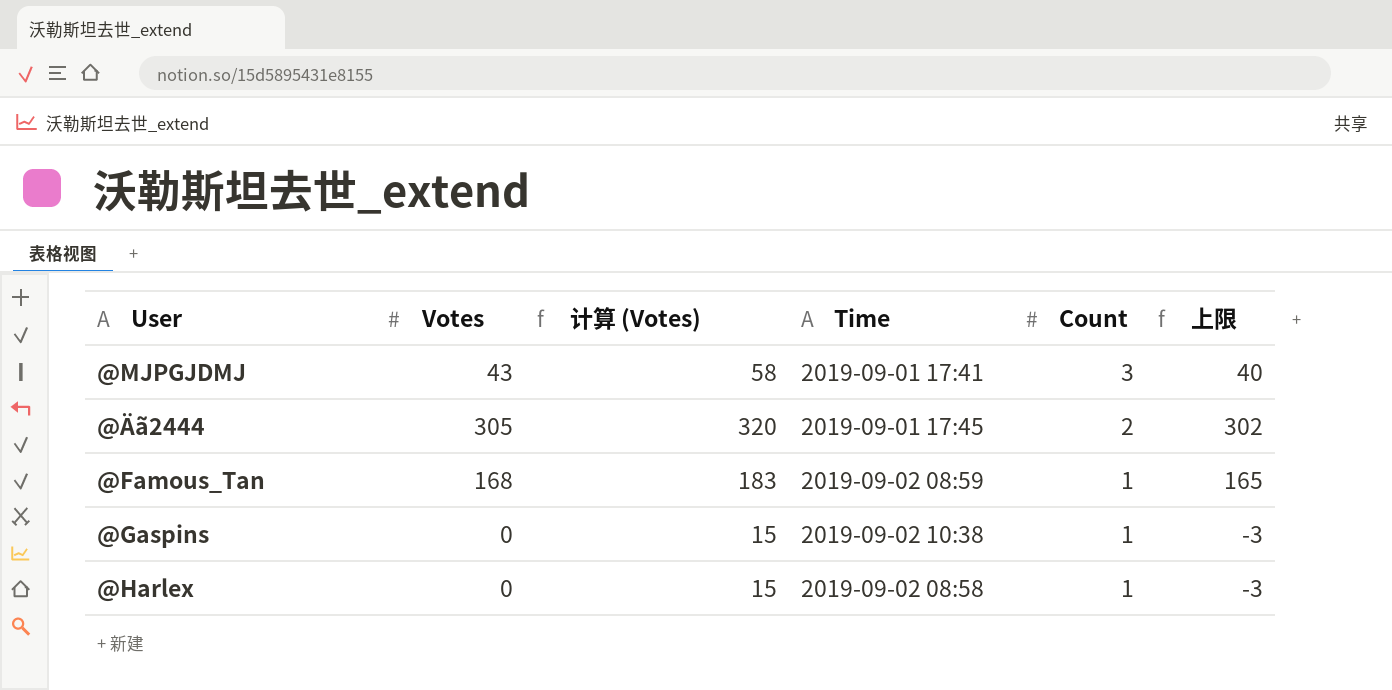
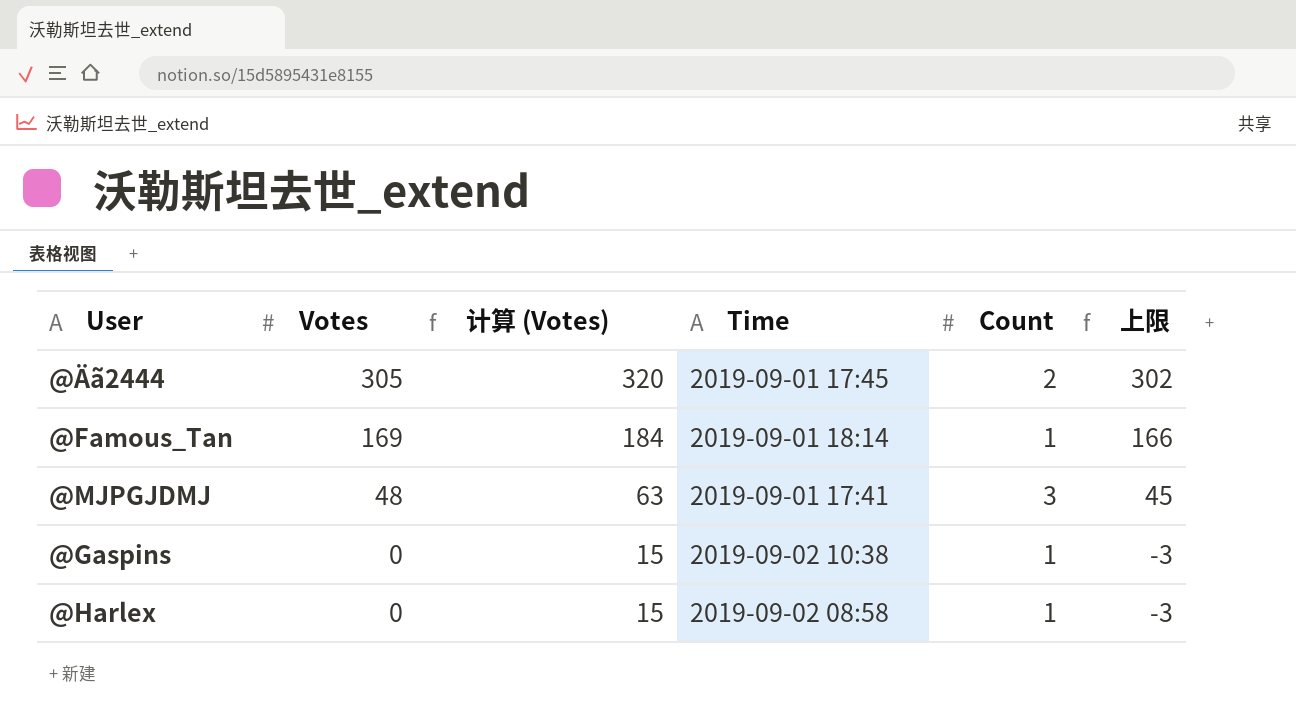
row order: Count descending -> Votes descending
@Famous_Tan | Votes: 168 -> 169
@Famous_Tan | 计算 (Votes): 183 -> 184
@Famous_Tan | Time: 2019-09-02 08:59 -> 2019-09-01 18:14
@Famous_Tan | 上限: 165 -> 166
@MJPGJDMJ | Votes: 43 -> 48
@MJPGJDMJ | 计算 (Votes): 58 -> 63
@MJPGJDMJ | 上限: 40 -> 45

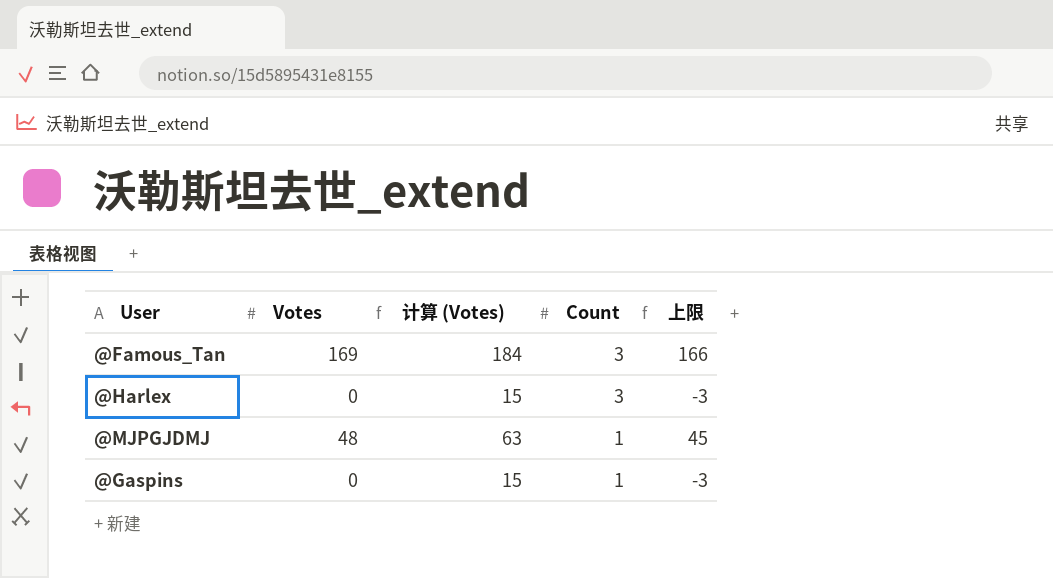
row order: Votes descending -> Count descending
column Time | position: 4 -> none
row @Äã2444: 305 | 320 | 2019-09-01 17:45 | 2 | 302 -> none
@Famous_Tan | Count: 1 -> 3
@Harlex | Count: 1 -> 3
@MJPGJDMJ | Count: 3 -> 1

